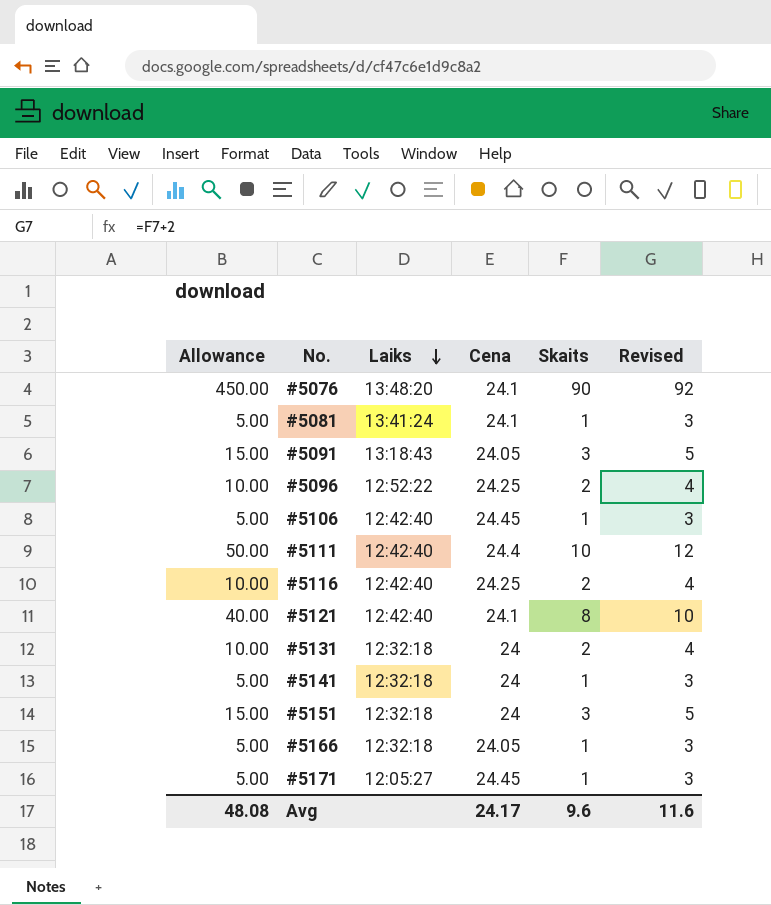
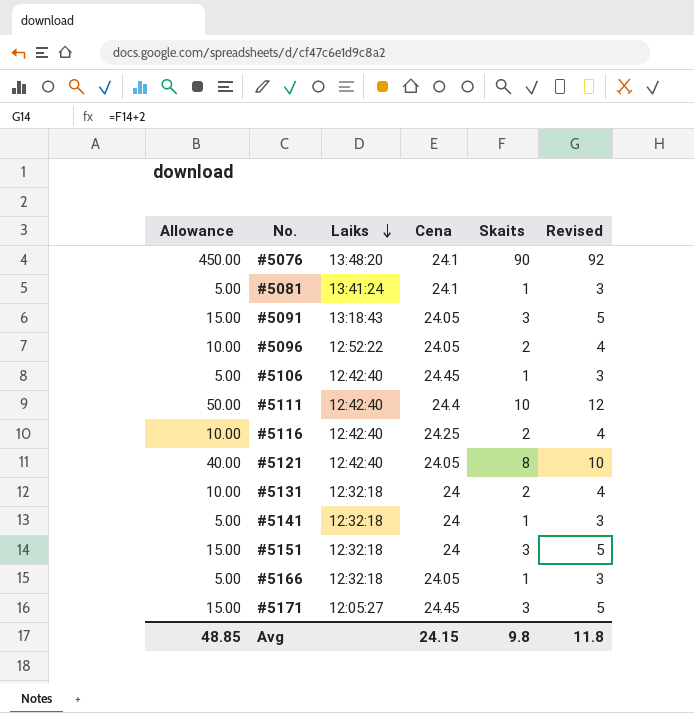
#5096 | Cena: 24.25 -> 24.05
#5121 | Cena: 24.1 -> 24.05
#5171 | Allowance: 5.00 -> 15.00
#5171 | Skaits: 1 -> 3
#5171 | Revised: 3 -> 5
Avg | Allowance: 48.08 -> 48.85
Avg | Cena: 24.17 -> 24.15
Avg | Skaits: 9.6 -> 9.8
Avg | Revised: 11.6 -> 11.8

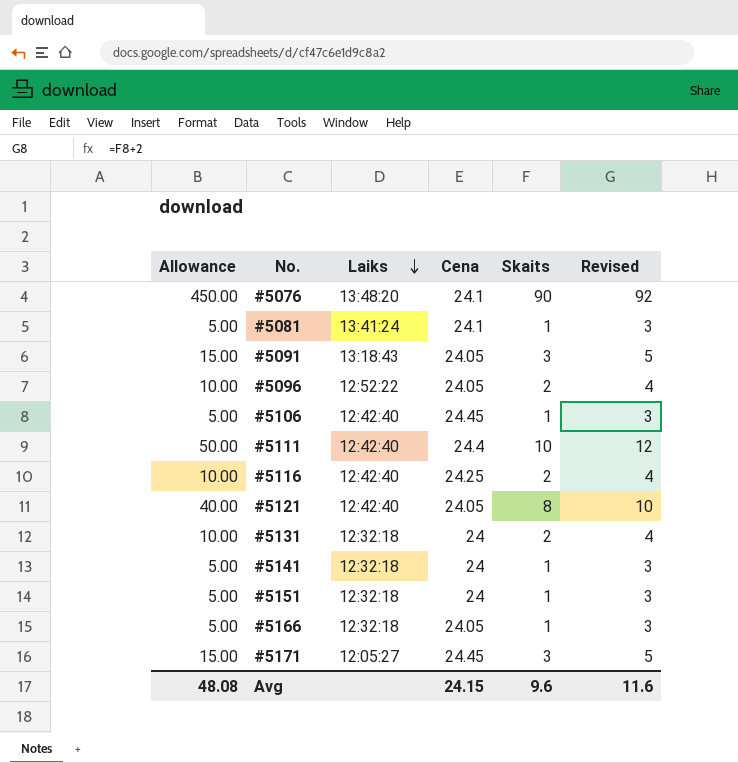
#5151 | Allowance: 15.00 -> 5.00
#5151 | Skaits: 3 -> 1
#5151 | Revised: 5 -> 3
Avg | Allowance: 48.85 -> 48.08
Avg | Skaits: 9.8 -> 9.6
Avg | Revised: 11.8 -> 11.6

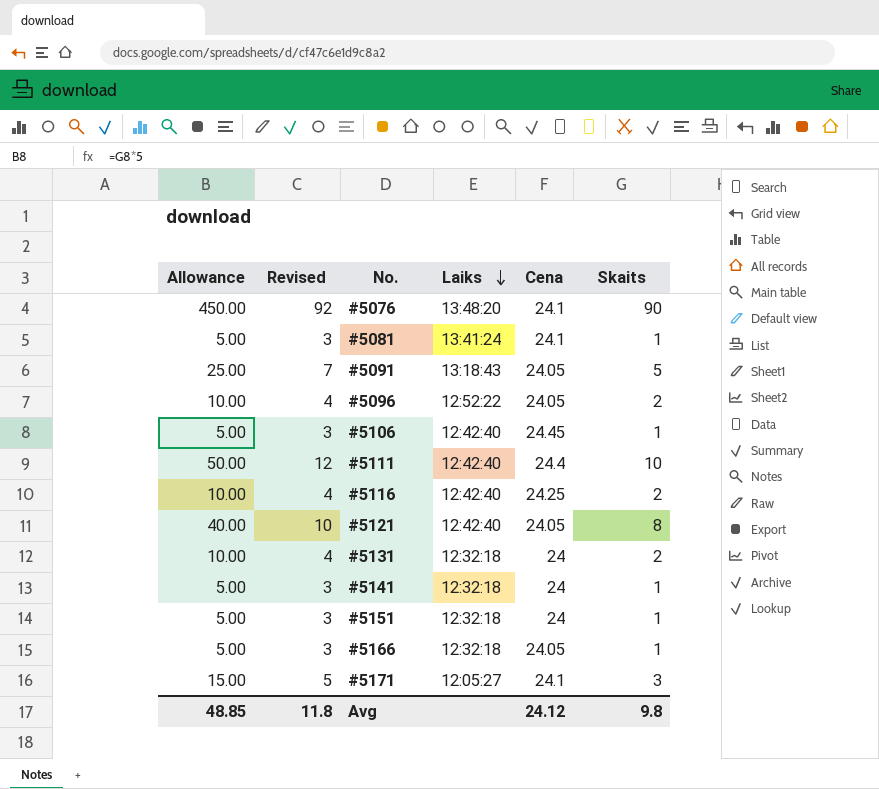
column Revised | position: 6 -> 2
#5091 | Allowance: 15.00 -> 25.00
#5091 | Revised: 5 -> 7
#5091 | Skaits: 3 -> 5
#5171 | Cena: 24.45 -> 24.1
Avg | Allowance: 48.08 -> 48.85
Avg | Revised: 11.6 -> 11.8
Avg | Cena: 24.15 -> 24.12
Avg | Skaits: 9.6 -> 9.8

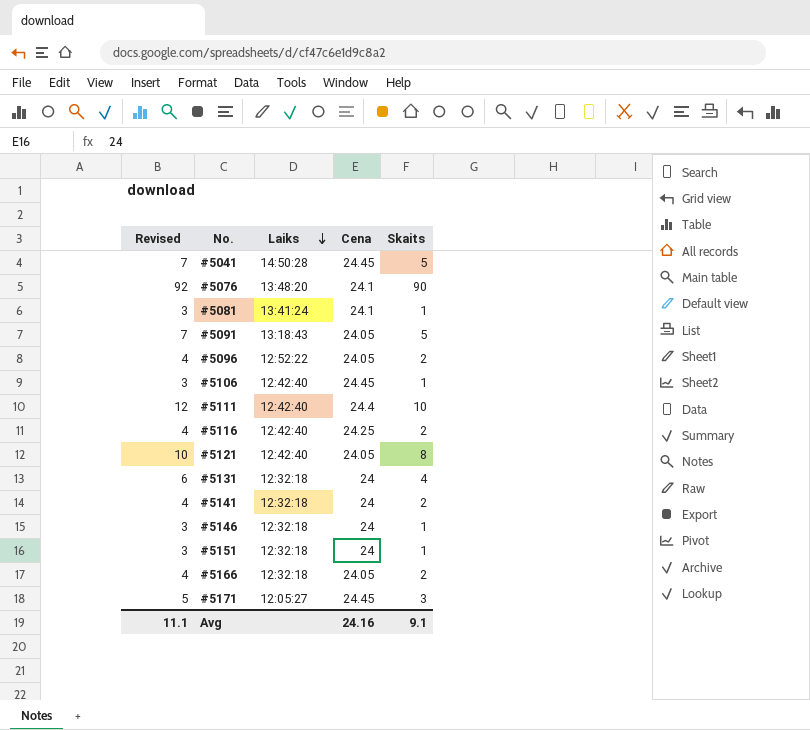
column Allowance | formula: [Skaits] * 5 -> none
row #5041: none -> 7 | 14:50:28 | 24.45 | 5
#5131 | Revised: 4 -> 6
#5131 | Skaits: 2 -> 4
#5141 | Revised: 3 -> 4
#5141 | Skaits: 1 -> 2
row #5146: none -> 3 | 12:32:18 | 24 | 1
#5166 | Revised: 3 -> 4
#5166 | Skaits: 1 -> 2
#5171 | Cena: 24.1 -> 24.45
Avg | Revised: 11.8 -> 11.1
Avg | Cena: 24.12 -> 24.16
Avg | Skaits: 9.8 -> 9.1

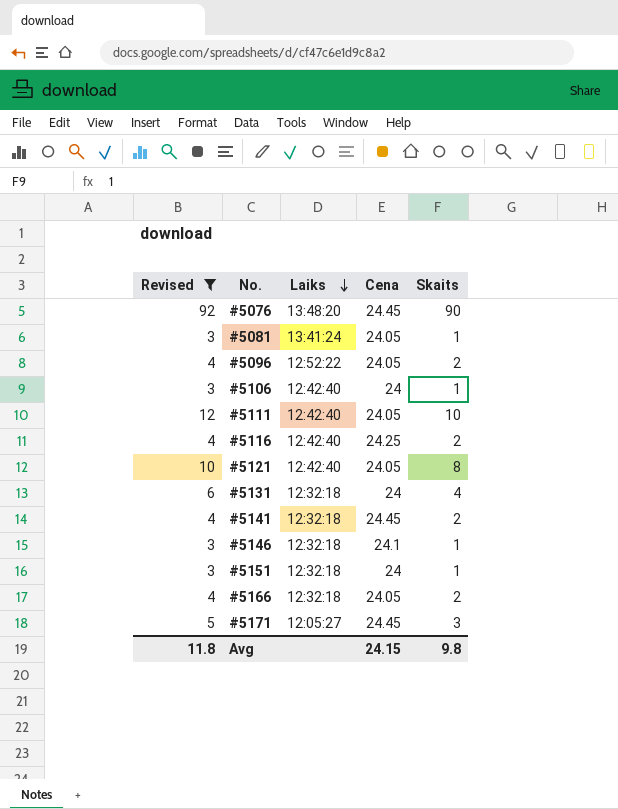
filter: none -> Revised != 7
#5076 | Cena: 24.1 -> 24.45
#5081 | Cena: 24.1 -> 24.05
#5106 | Cena: 24.45 -> 24
#5111 | Cena: 24.4 -> 24.05
#5141 | Cena: 24 -> 24.45
#5146 | Cena: 24 -> 24.1
Avg | Revised: 11.1 -> 11.8
Avg | Cena: 24.16 -> 24.15
Avg | Skaits: 9.1 -> 9.8

